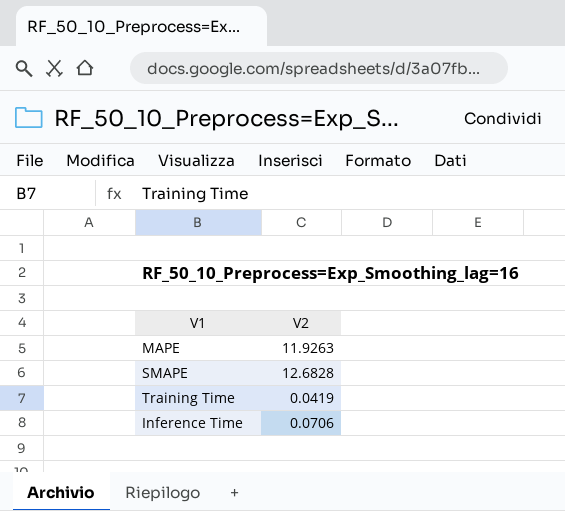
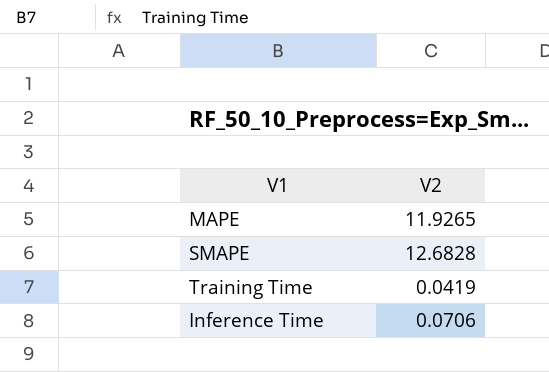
MAPE | V2: 11.9263 -> 11.9265

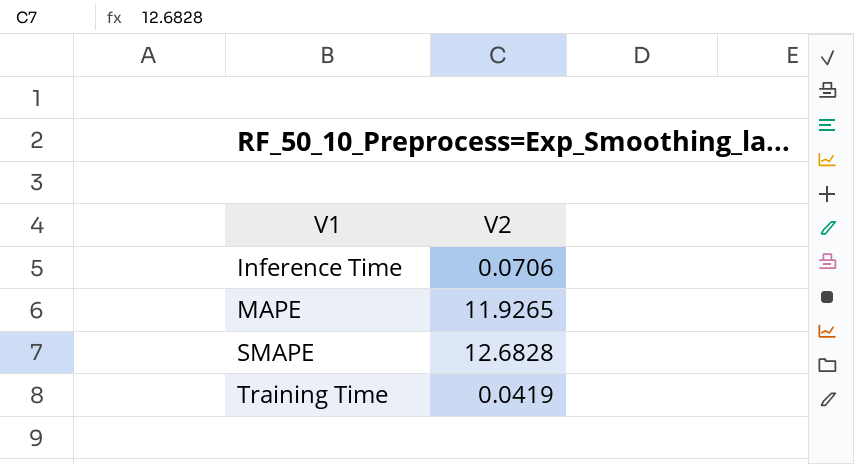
row order: none -> V1 ascending

